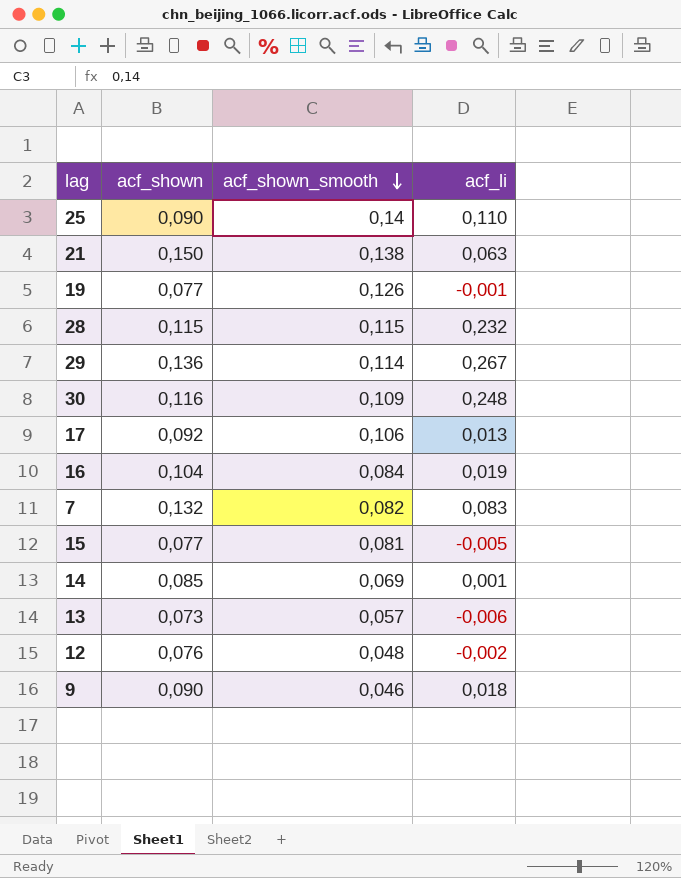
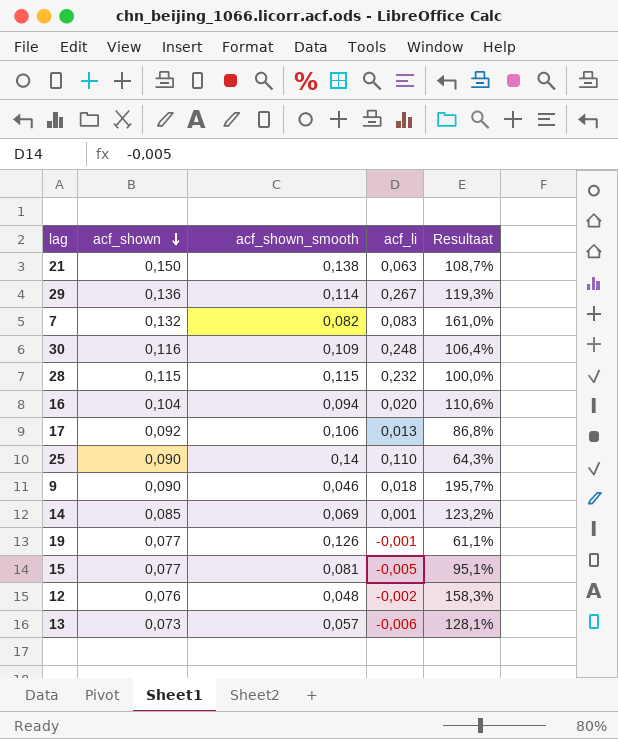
row order: acf_shown_smooth descending -> acf_shown descending
column Resultaat | formula: none -> [acf_shown] / [acf_shown_smooth]
16 | acf_shown_smooth: 0,084 -> 0,094
16 | acf_li: 0,019 -> 0,020

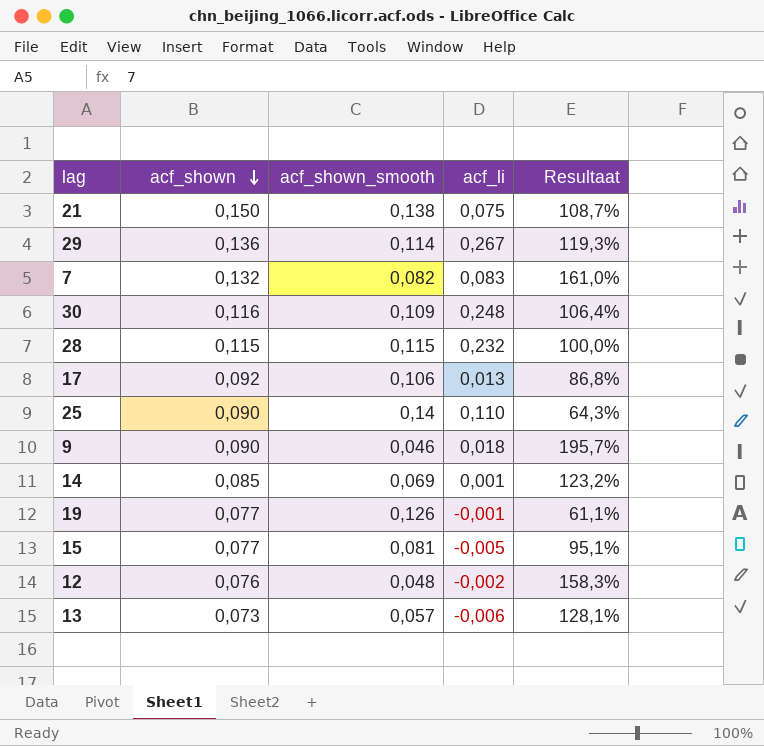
row 16: 0,104 | 0,094 | 0,020 | 110,6% -> none
21 | acf_li: 0,063 -> 0,075

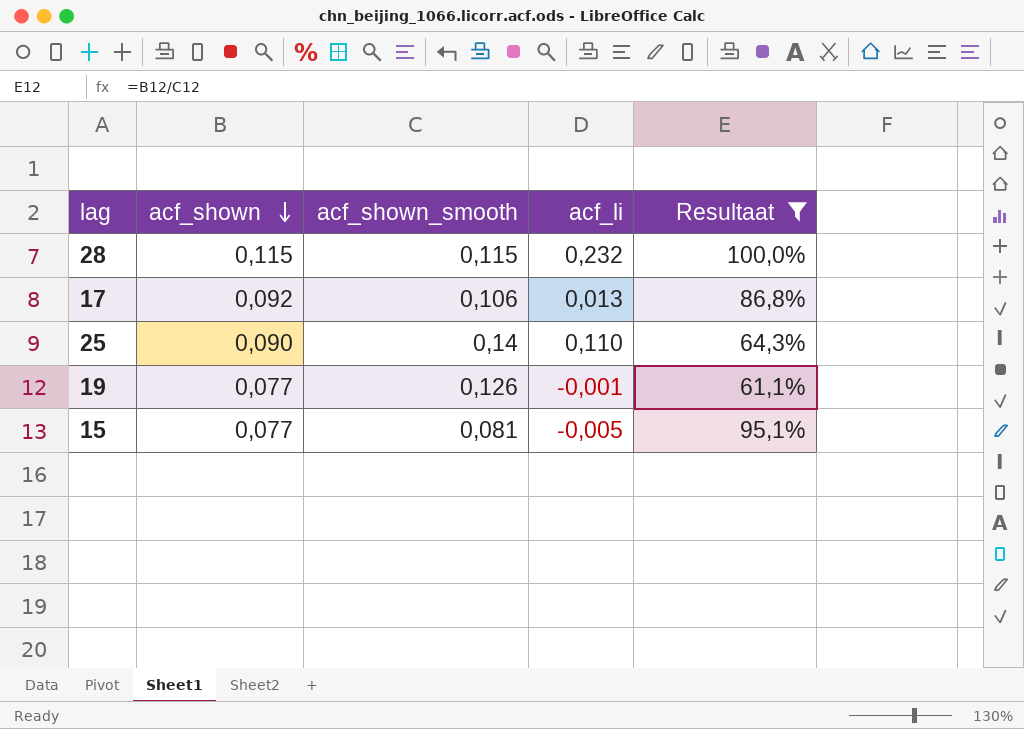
filter: none -> Resultaat <= 100,0%

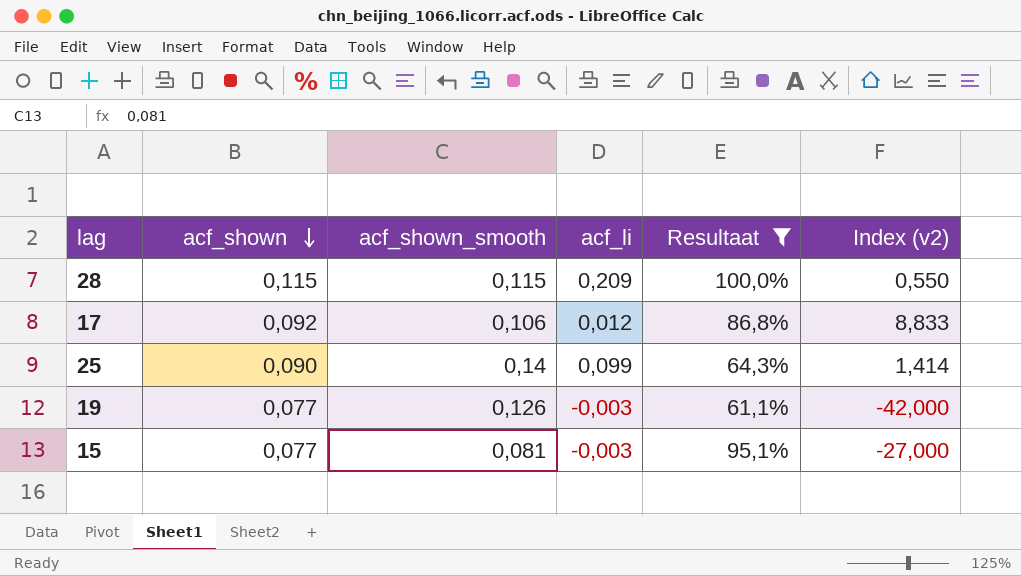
column Index (v2) | formula: none -> [acf_shown_smooth] / [acf_li]
28 | acf_li: 0,232 -> 0,209
17 | acf_li: 0,013 -> 0,012
25 | acf_li: 0,110 -> 0,099
19 | acf_li: -0,001 -> -0,003
15 | acf_li: -0,005 -> -0,003

